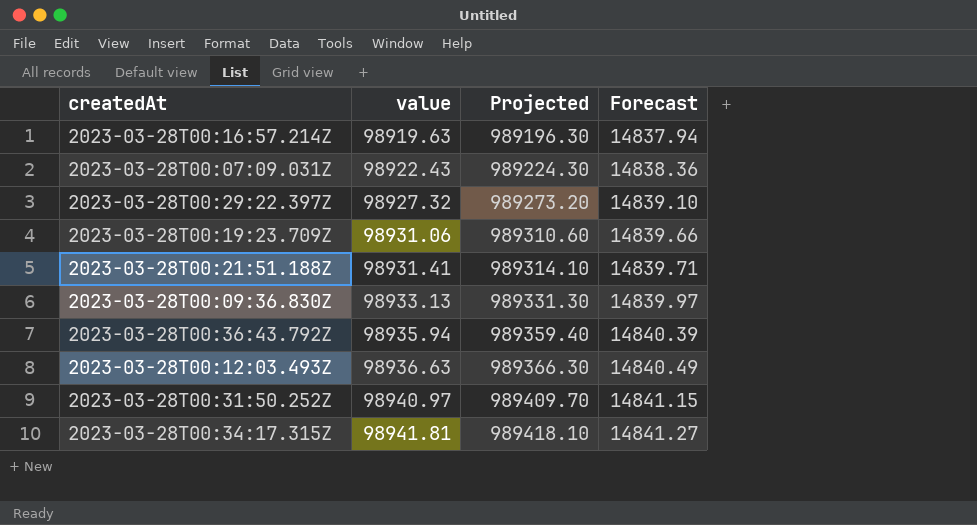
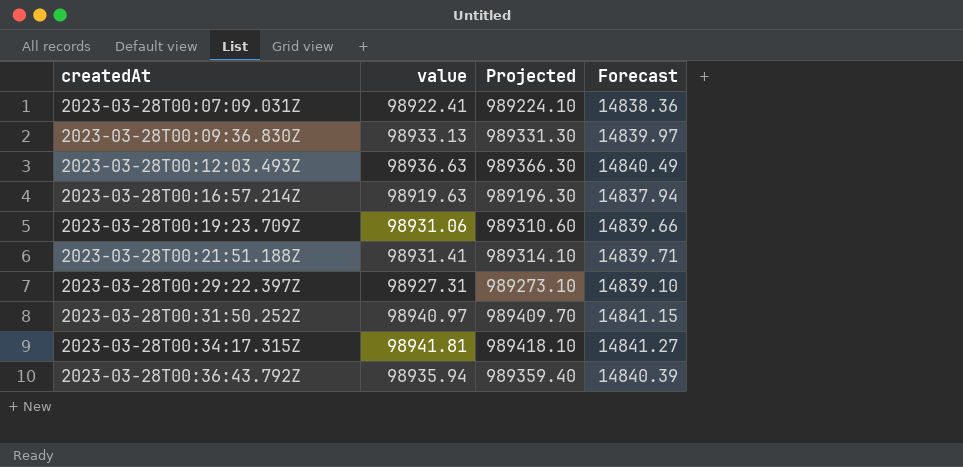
row order: value ascending -> createdAt ascending
2023-03-28T00:07:09.031Z | value: 98922.43 -> 98922.41
2023-03-28T00:07:09.031Z | Projected: 989224.30 -> 989224.10
2023-03-28T00:29:22.397Z | value: 98927.32 -> 98927.31
2023-03-28T00:29:22.397Z | Projected: 989273.20 -> 989273.10

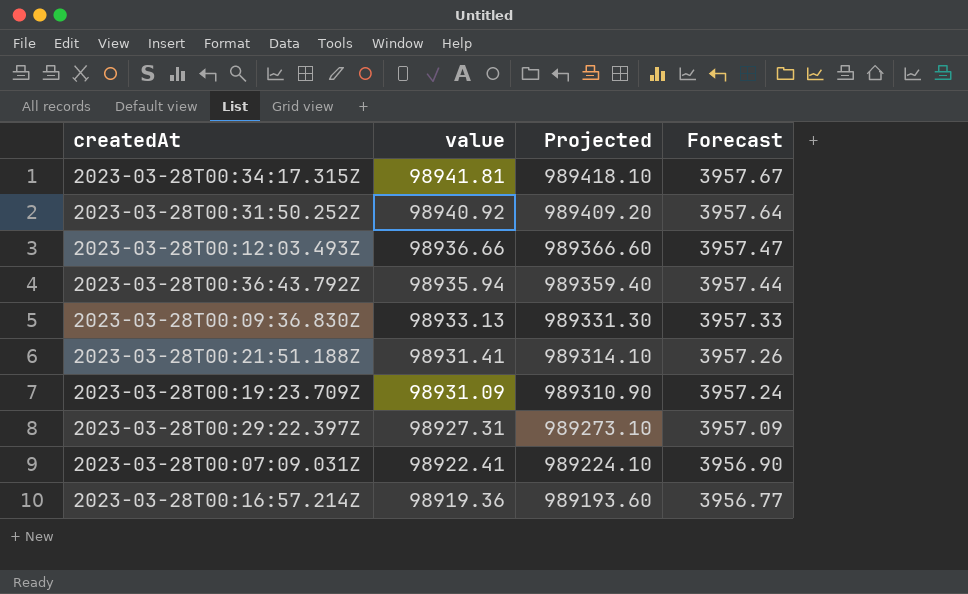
row order: createdAt ascending -> value descending
column Forecast | formula: [value] * 0.15 -> [value] * 0.04
2023-03-28T00:31:50.252Z | value: 98940.97 -> 98940.92
2023-03-28T00:31:50.252Z | Projected: 989409.70 -> 989409.20
2023-03-28T00:12:03.493Z | value: 98936.63 -> 98936.66
2023-03-28T00:12:03.493Z | Projected: 989366.30 -> 989366.60
2023-03-28T00:19:23.709Z | value: 98931.06 -> 98931.09
2023-03-28T00:19:23.709Z | Projected: 989310.60 -> 989310.90
2023-03-28T00:16:57.214Z | value: 98919.63 -> 98919.36
2023-03-28T00:16:57.214Z | Projected: 989196.30 -> 989193.60

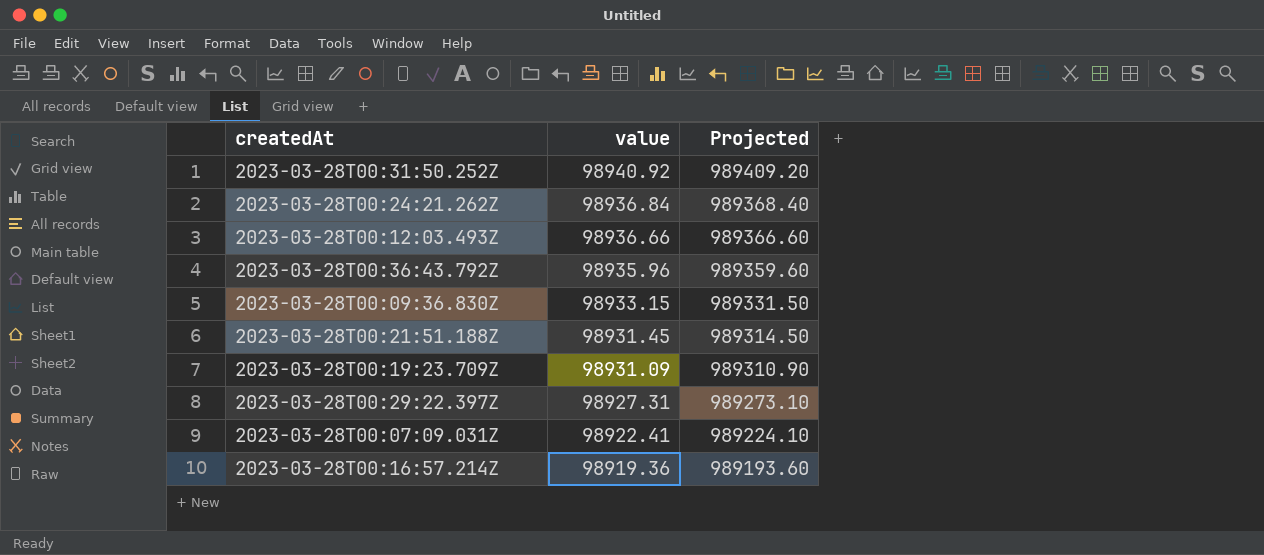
column Forecast | formula: [value] * 0.04 -> none
row 2023-03-28T00:34:17.315Z: 98941.81 | 989418.10 | 3957.67 -> none
row 2023-03-28T00:24:21.262Z: none -> 98936.84 | 989368.40
2023-03-28T00:36:43.792Z | value: 98935.94 -> 98935.96
2023-03-28T00:36:43.792Z | Projected: 989359.40 -> 989359.60
2023-03-28T00:09:36.830Z | value: 98933.13 -> 98933.15
2023-03-28T00:09:36.830Z | Projected: 989331.30 -> 989331.50
2023-03-28T00:21:51.188Z | value: 98931.41 -> 98931.45
2023-03-28T00:21:51.188Z | Projected: 989314.10 -> 989314.50

